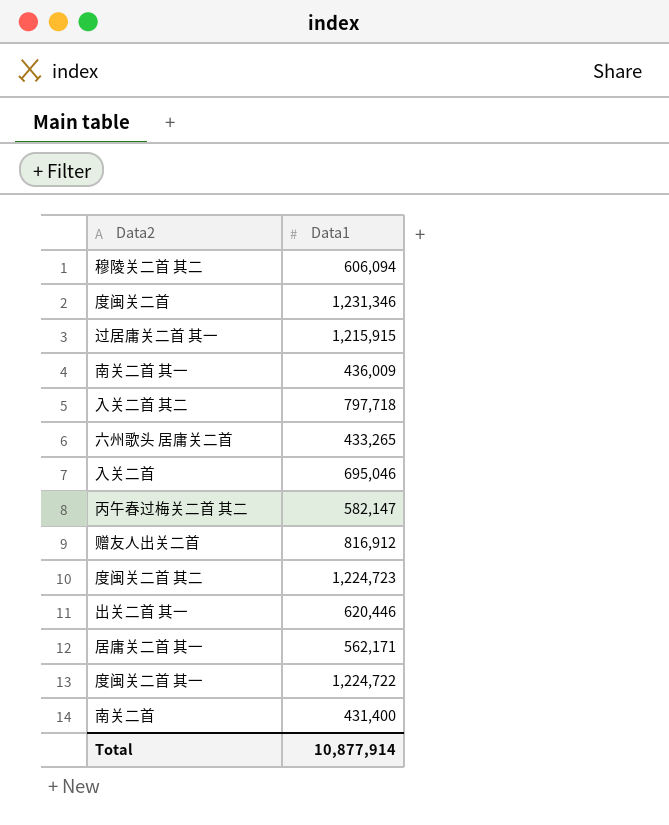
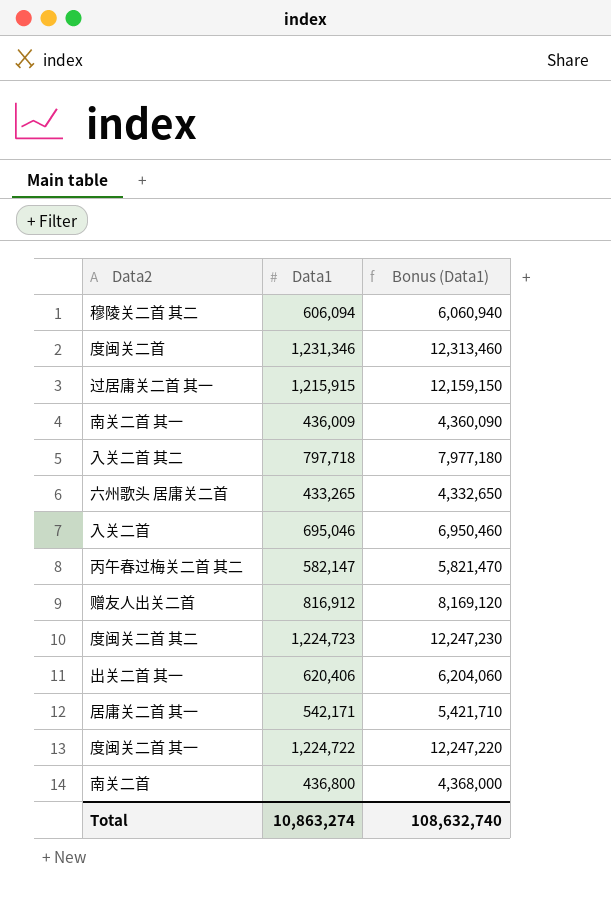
column Bonus (Data1) | formula: none -> [Data1] * 10
出关二首 其一 | Data1: 620,446 -> 620,406
居庸关二首 其一 | Data1: 562,171 -> 542,171
南关二首 | Data1: 431,400 -> 436,800
Total | Data1: 10,877,914 -> 10,863,274

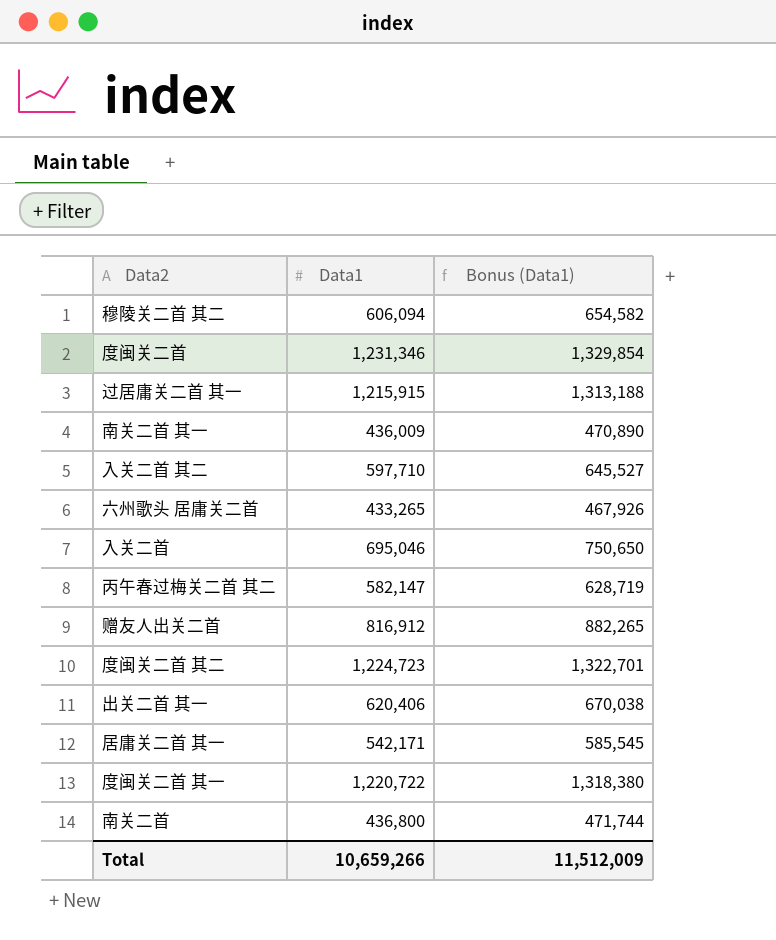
column Bonus (Data1) | formula: [Data1] * 10 -> [Data1] * 1.08
入关二首 其二 | Data1: 797,718 -> 597,710
度闽关二首 其一 | Data1: 1,224,722 -> 1,220,722
Total | Data1: 10,863,274 -> 10,659,266
Total | Bonus (Data1): 108,632,740 -> 11,512,009

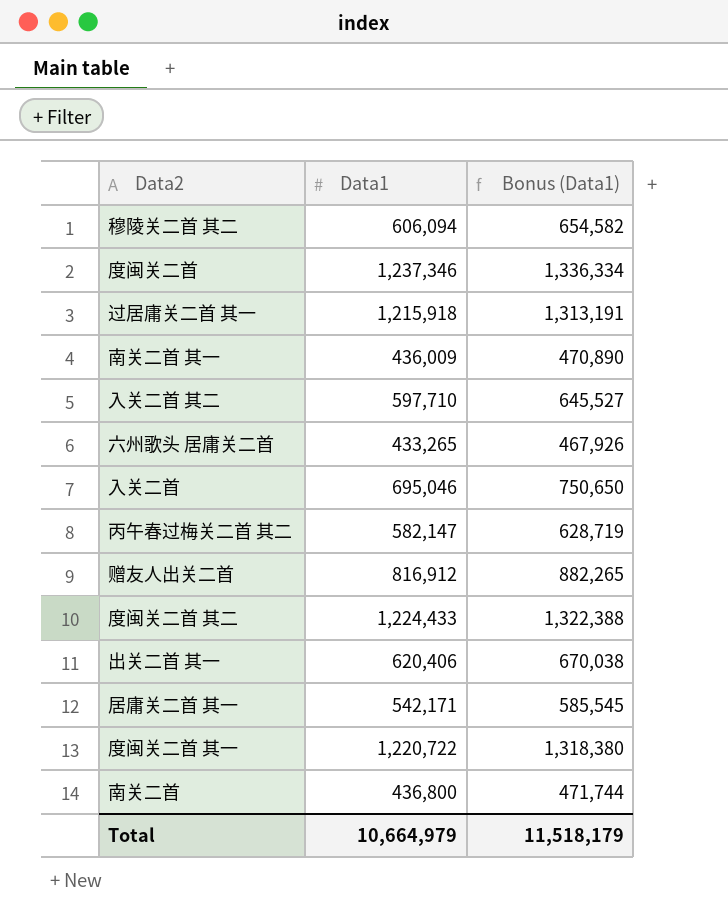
度闽关二首 | Data1: 1,231,346 -> 1,237,346
度闽关二首 | Bonus (Data1): 1,329,854 -> 1,336,334
过居庸关二首 其一 | Data1: 1,215,915 -> 1,215,918
过居庸关二首 其一 | Bonus (Data1): 1,313,188 -> 1,313,191
度闽关二首 其二 | Data1: 1,224,723 -> 1,224,433
度闽关二首 其二 | Bonus (Data1): 1,322,701 -> 1,322,388
Total | Data1: 10,659,266 -> 10,664,979
Total | Bonus (Data1): 11,512,009 -> 11,518,179

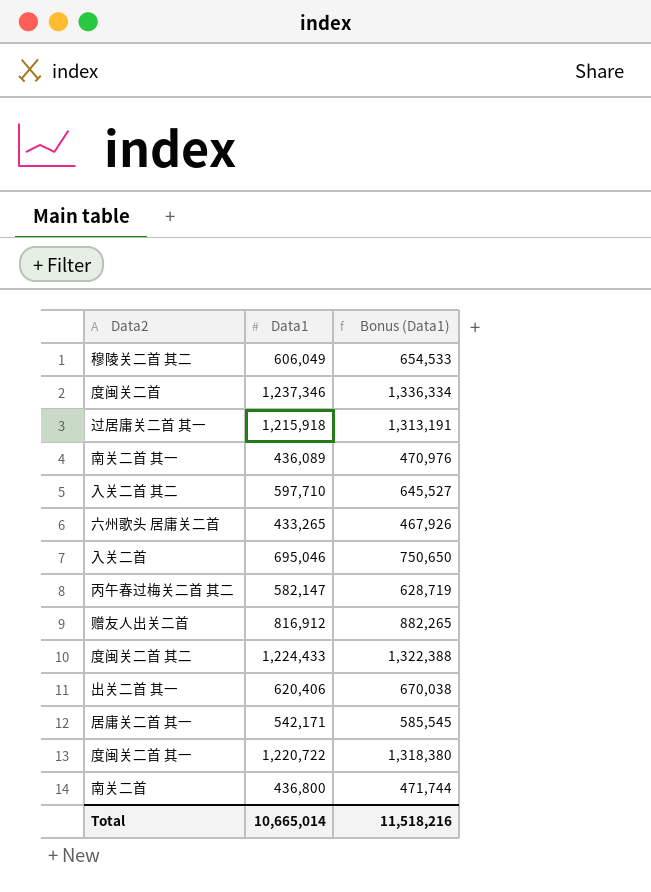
穆陵关二首 其二 | Data1: 606,094 -> 606,049
穆陵关二首 其二 | Bonus (Data1): 654,582 -> 654,533
南关二首 其一 | Data1: 436,009 -> 436,089
南关二首 其一 | Bonus (Data1): 470,890 -> 470,976
Total | Data1: 10,664,979 -> 10,665,014
Total | Bonus (Data1): 11,518,179 -> 11,518,216

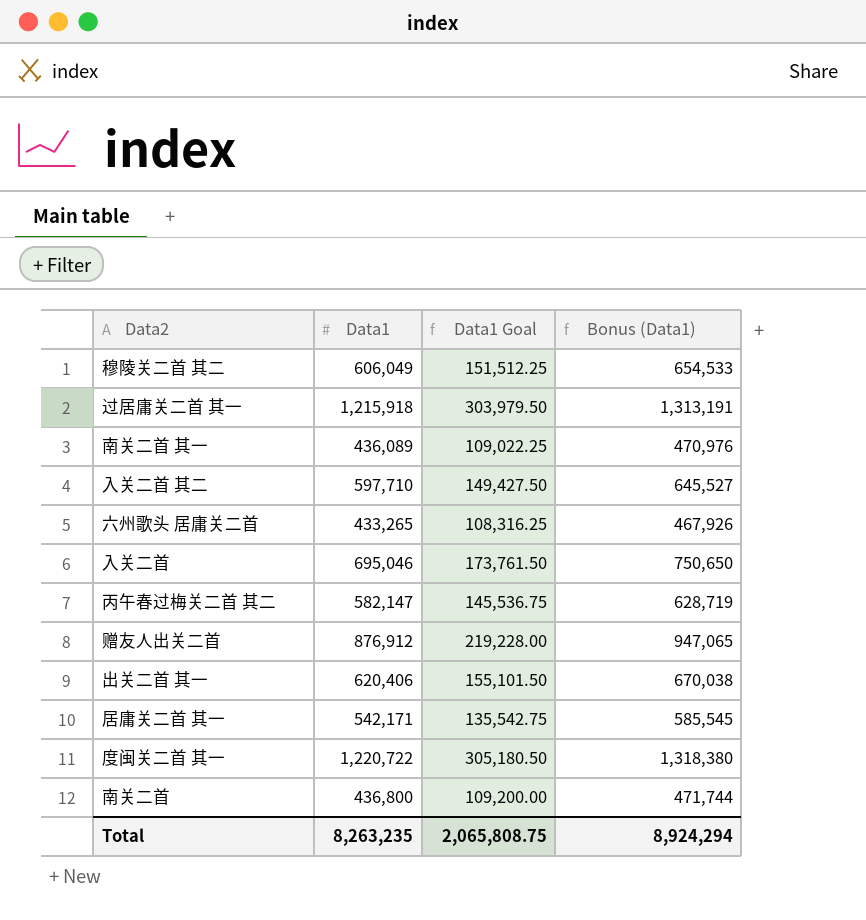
column Data1 Goal | formula: none -> [Data1] * 0.25
row 度闽关二首: 1,237,346 | 1,336,334 -> none
row 度闽关二首 其二: 1,224,433 | 1,322,388 -> none
赠友人出关二首 | Data1: 816,912 -> 876,912
赠友人出关二首 | Bonus (Data1): 882,265 -> 947,065
Total | Data1: 10,665,014 -> 8,263,235
Total | Bonus (Data1): 11,518,216 -> 8,924,294

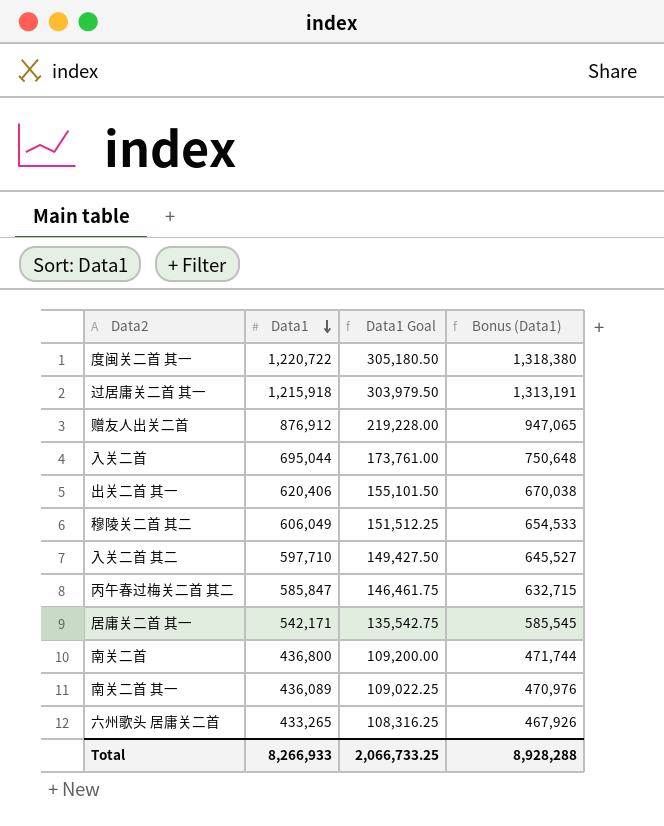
row order: none -> Data1 descending
入关二首 | Data1: 695,046 -> 695,044
入关二首 | Data1 Goal: 173,761.50 -> 173,761.00
入关二首 | Bonus (Data1): 750,650 -> 750,648
丙午春过梅关二首 其二 | Data1: 582,147 -> 585,847
丙午春过梅关二首 其二 | Data1 Goal: 145,536.75 -> 146,461.75
丙午春过梅关二首 其二 | Bonus (Data1): 628,719 -> 632,715
Total | Data1: 8,263,235 -> 8,266,933
Total | Data1 Goal: 2,065,808.75 -> 2,066,733.25
Total | Bonus (Data1): 8,924,294 -> 8,928,288

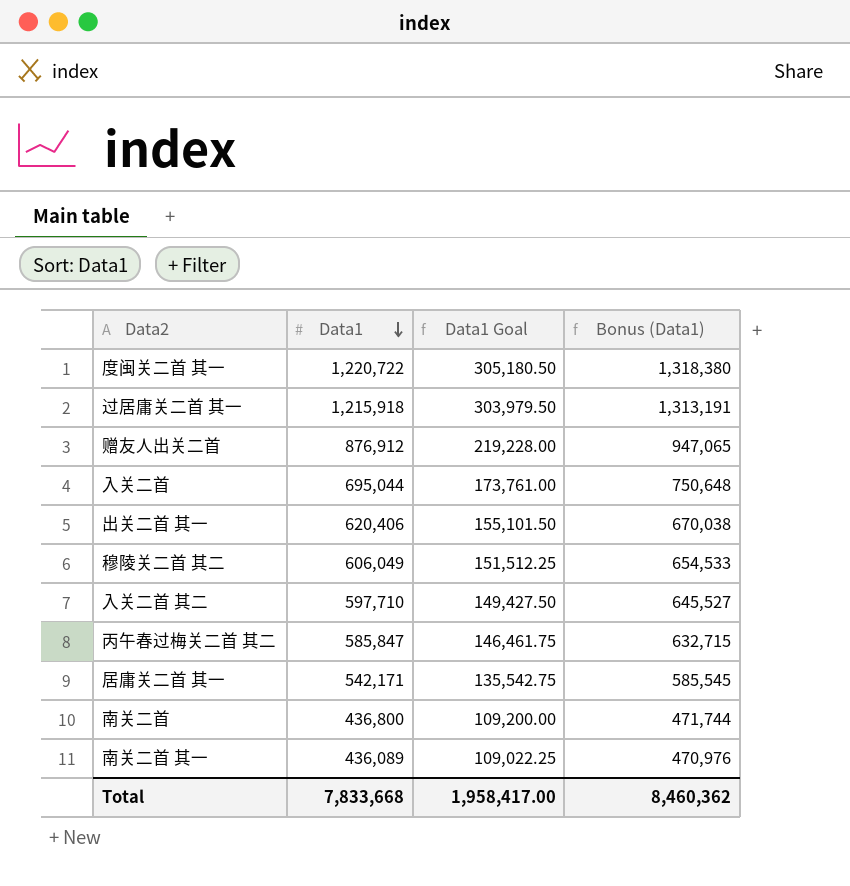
row 六州歌头 居庸关二首: 433,265 | 108,316.25 | 467,926 -> none
Total | Data1: 8,266,933 -> 7,833,668
Total | Data1 Goal: 2,066,733.25 -> 1,958,417.00
Total | Bonus (Data1): 8,928,288 -> 8,460,362

